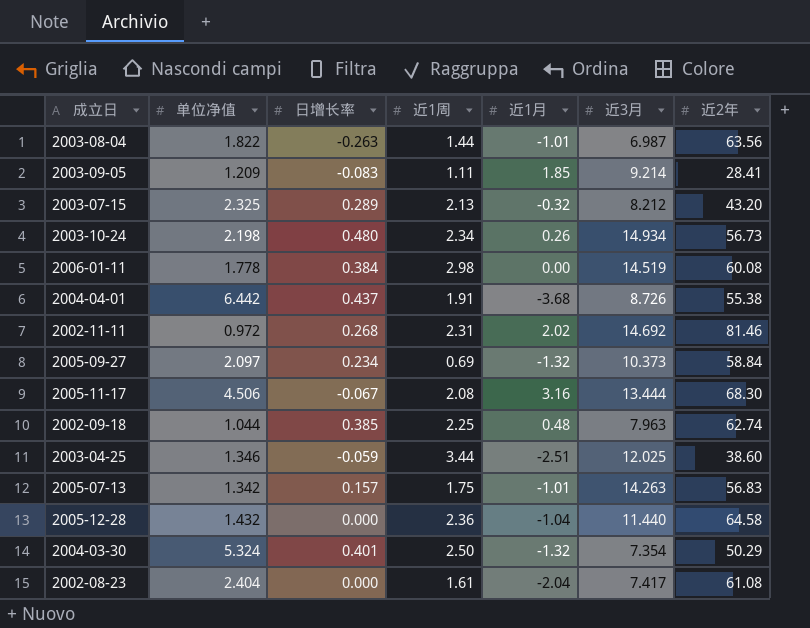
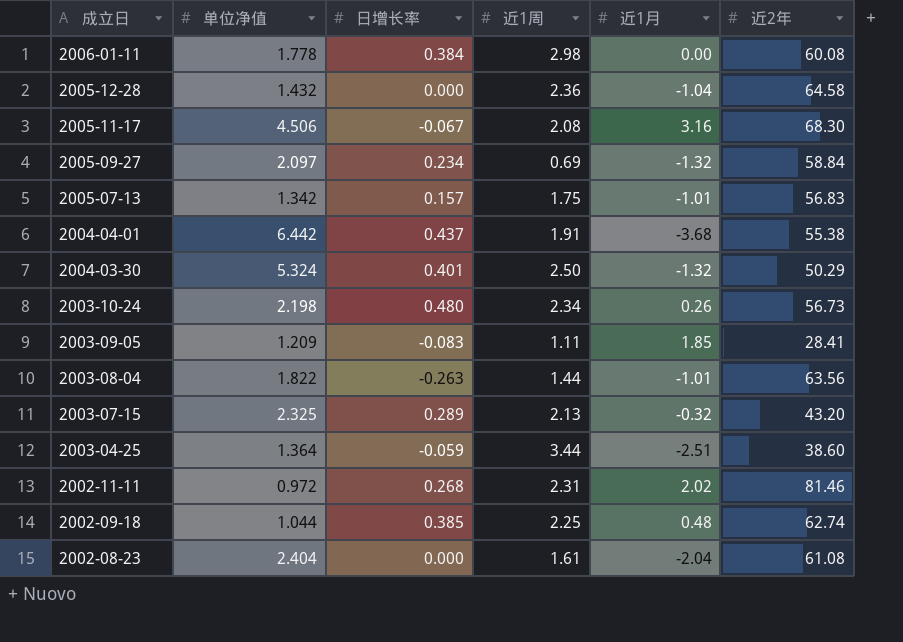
row order: none -> 成立日 descending
column 近3月 | position: 6 -> none
2003-04-25 | 单位净值: 1.346 -> 1.364

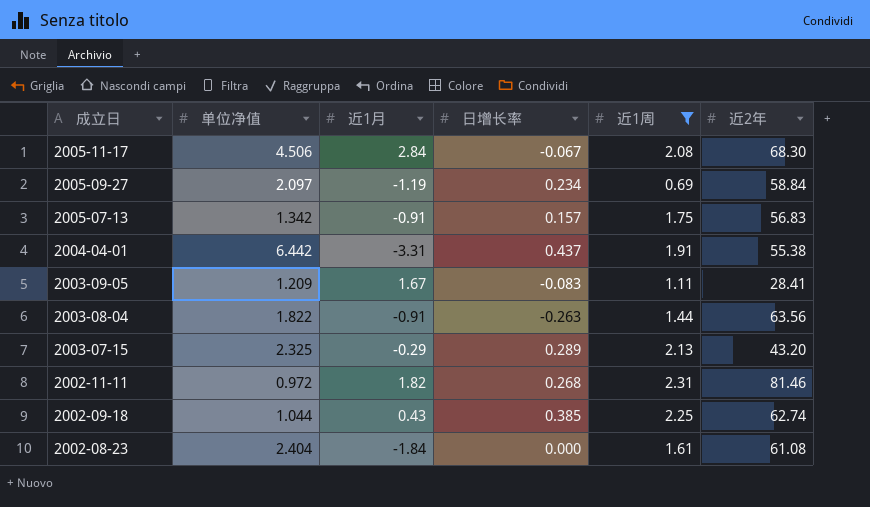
filter: none -> 近1周 <= 2.31
column 近1月 | position: 5 -> 3
2005-11-17 | 近1月: 3.16 -> 2.84
2005-09-27 | 近1月: -1.32 -> -1.19
2005-07-13 | 近1月: -1.01 -> -0.91
2004-04-01 | 近1月: -3.68 -> -3.31
2003-09-05 | 近1月: 1.85 -> 1.67
2003-08-04 | 近1月: -1.01 -> -0.91
2003-07-15 | 近1月: -0.32 -> -0.29
2002-11-11 | 近1月: 2.02 -> 1.82
2002-09-18 | 近1月: 0.48 -> 0.43
2002-08-23 | 近1月: -2.04 -> -1.84

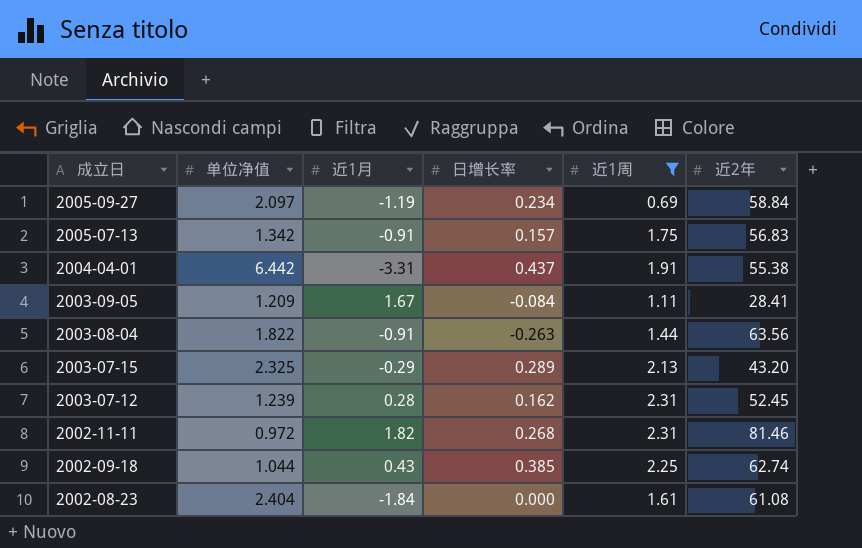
row 2005-11-17: 4.506 | 2.84 | -0.067 | 2.08 | 68.30 -> none
2003-09-05 | 日增长率: -0.083 -> -0.084
row 2003-07-12: none -> 1.239 | 0.28 | 0.162 | 2.31 | 52.45

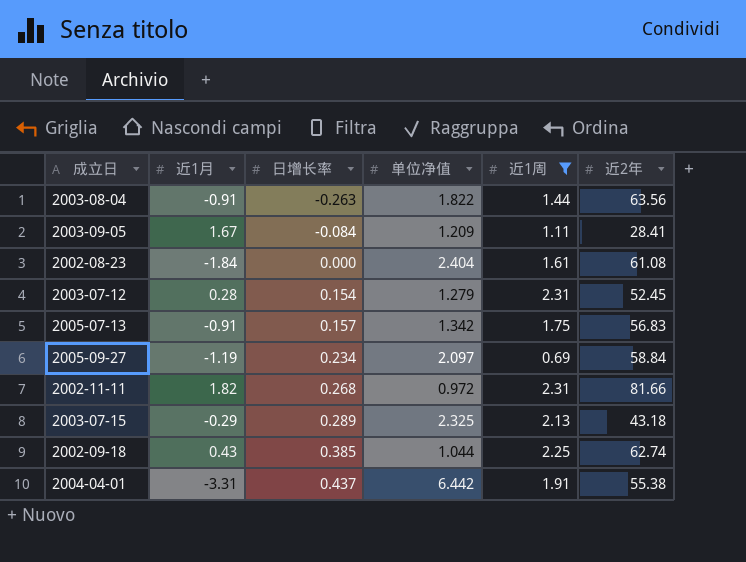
row order: 成立日 descending -> 日增长率 ascending
column 单位净值 | position: 2 -> 4
2003-07-12 | 日增长率: 0.162 -> 0.154
2003-07-12 | 单位净值: 1.239 -> 1.279
2002-11-11 | 近2年: 81.46 -> 81.66
2003-07-15 | 近2年: 43.20 -> 43.18

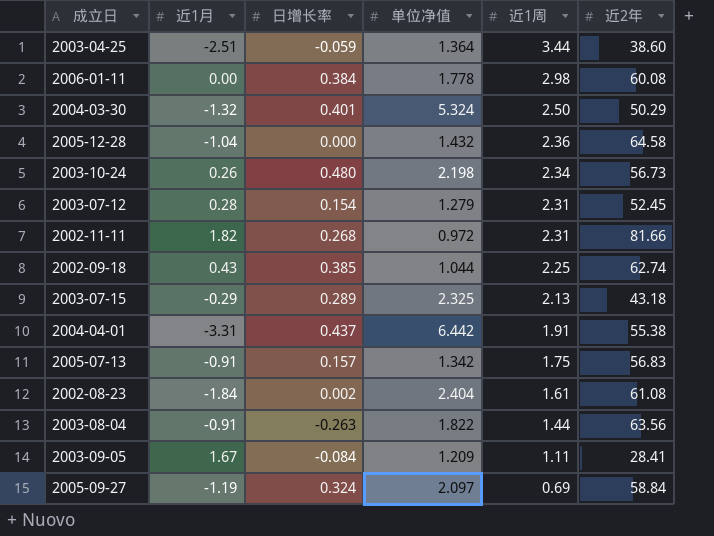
filter: 近1周 <= 2.31 -> none
row order: 日增长率 ascending -> 近1周 descending
2002-08-23 | 日增长率: 0.000 -> 0.002
2005-09-27 | 日增长率: 0.234 -> 0.324

